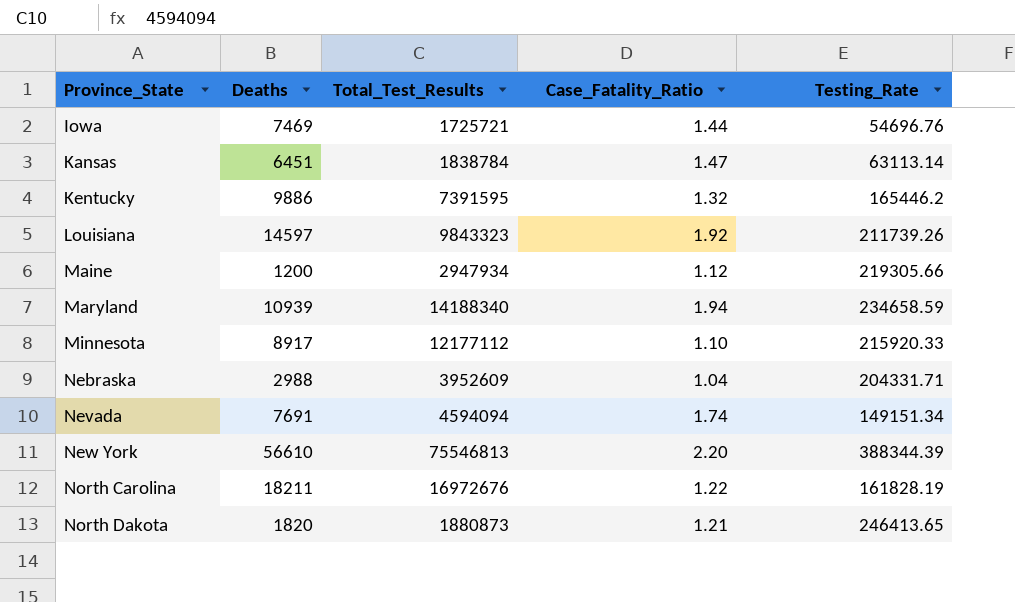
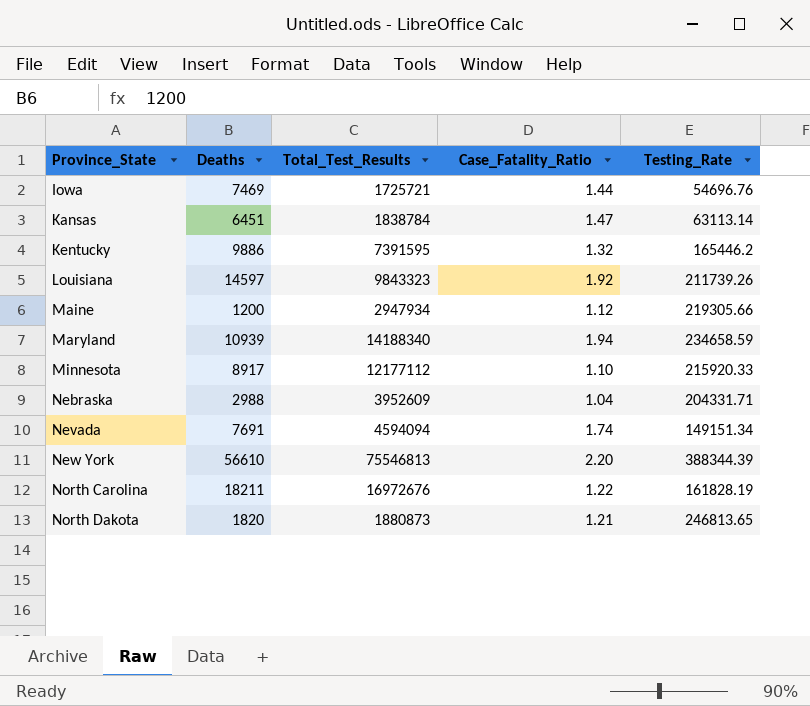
North Dakota | Testing_Rate: 246413.65 -> 246813.65

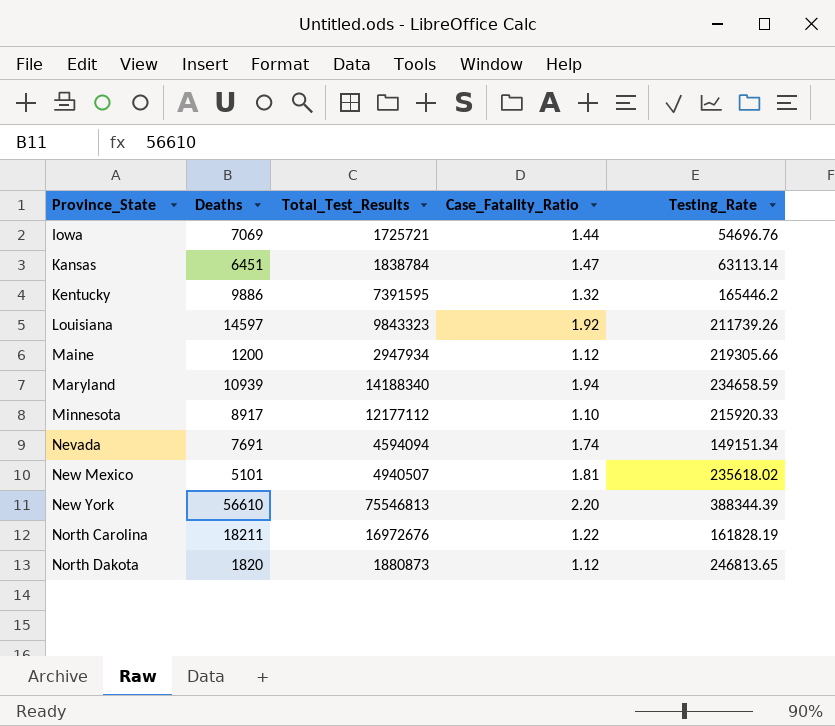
row Nebraska: 2988 | 3952609 | 1.04 | 204331.71 -> none
Iowa | Deaths: 7469 -> 7069
row New Mexico: none -> 5101 | 4940507 | 1.81 | 235618.02
North Dakota | Case_Fatality_Ratio: 1.21 -> 1.12

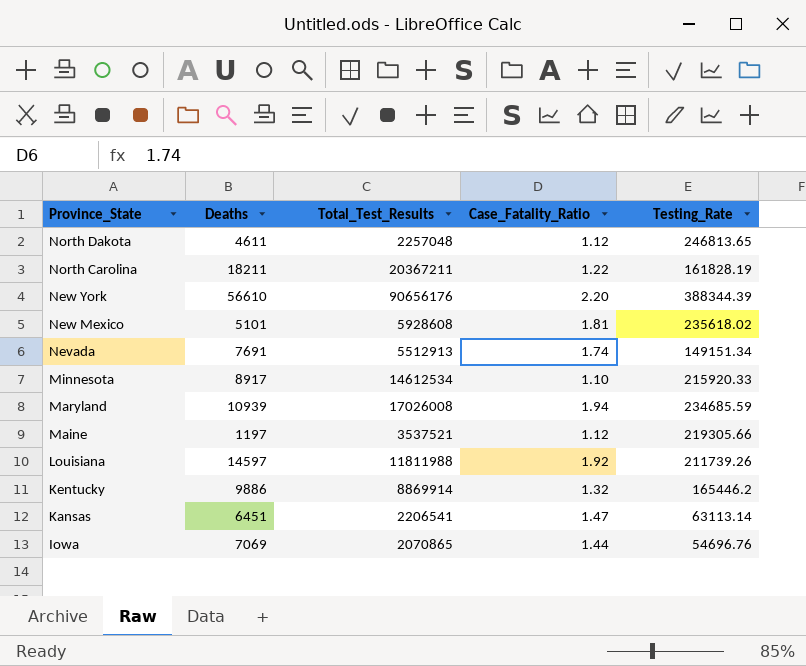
row order: Province_State ascending -> Province_State descending
North Dakota | Deaths: 1820 -> 4611
North Dakota | Total_Test_Results: 1880873 -> 2257048
North Carolina | Total_Test_Results: 16972676 -> 20367211
New York | Total_Test_Results: 75546813 -> 90656176
New Mexico | Total_Test_Results: 4940507 -> 5928608
Nevada | Total_Test_Results: 4594094 -> 5512913
Minnesota | Total_Test_Results: 12177112 -> 14612534
Maryland | Total_Test_Results: 14188340 -> 17026008
Maryland | Testing_Rate: 234658.59 -> 234685.59
Maine | Deaths: 1200 -> 1197
Maine | Total_Test_Results: 2947934 -> 3537521
Louisiana | Total_Test_Results: 9843323 -> 11811988
Kentucky | Total_Test_Results: 7391595 -> 8869914
Kansas | Total_Test_Results: 1838784 -> 2206541
Iowa | Total_Test_Results: 1725721 -> 2070865

